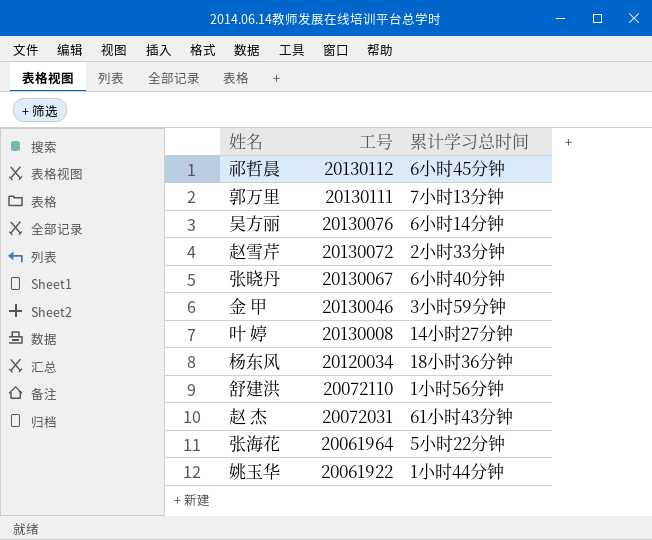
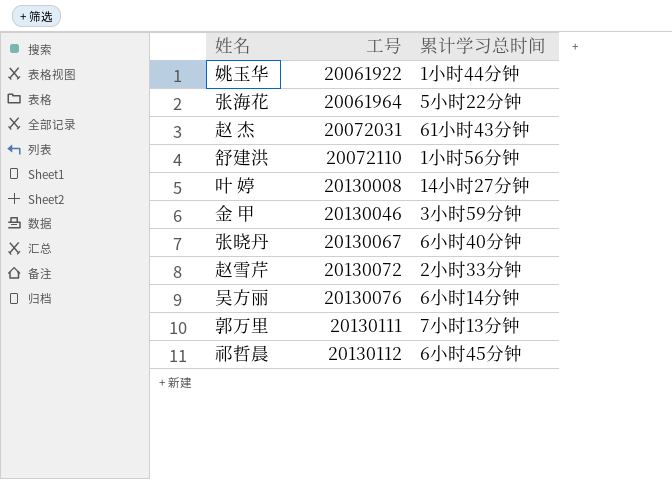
row order: 工号 descending -> 工号 ascending
row 杨东风: 20120034 | 18小时36分钟 -> none

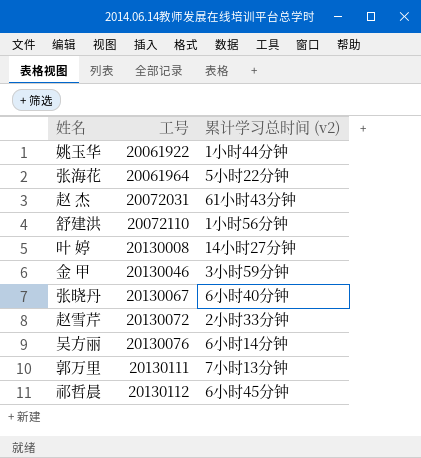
column name: 累计学习总时间 -> 累计学习总时间 (v2)

